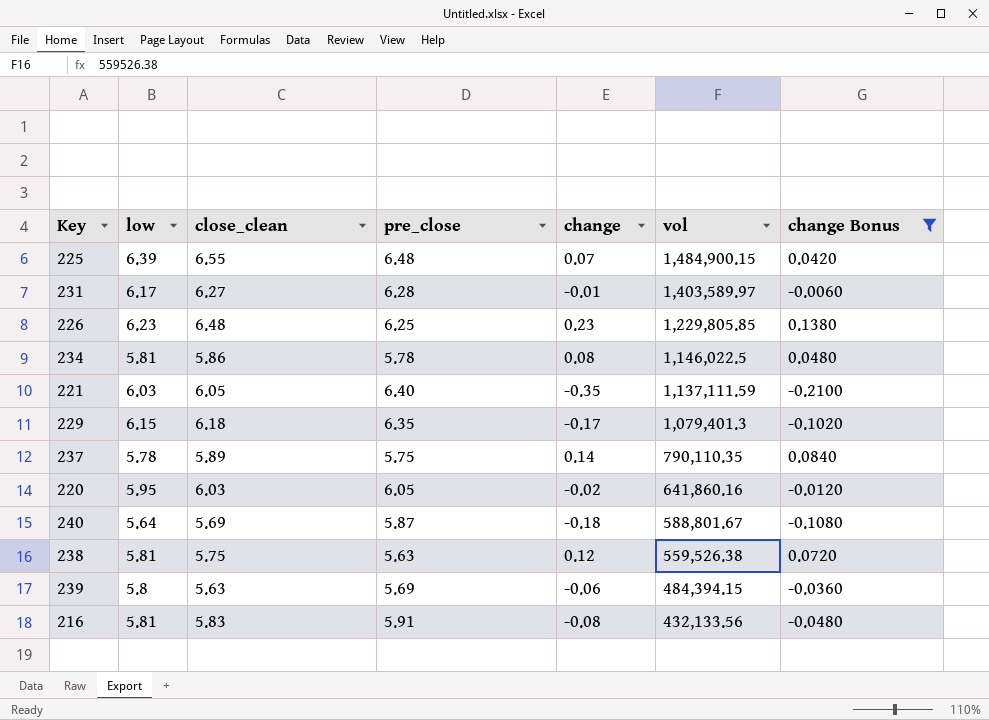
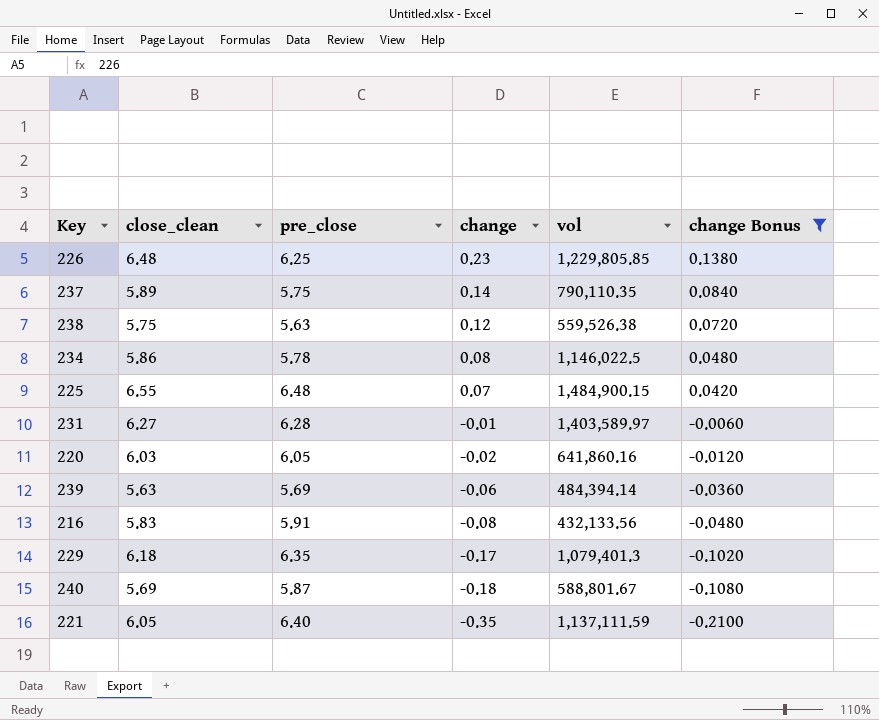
row order: vol descending -> change descending
column low | position: 2 -> none
239 | vol: 484,394.15 -> 484,394.14

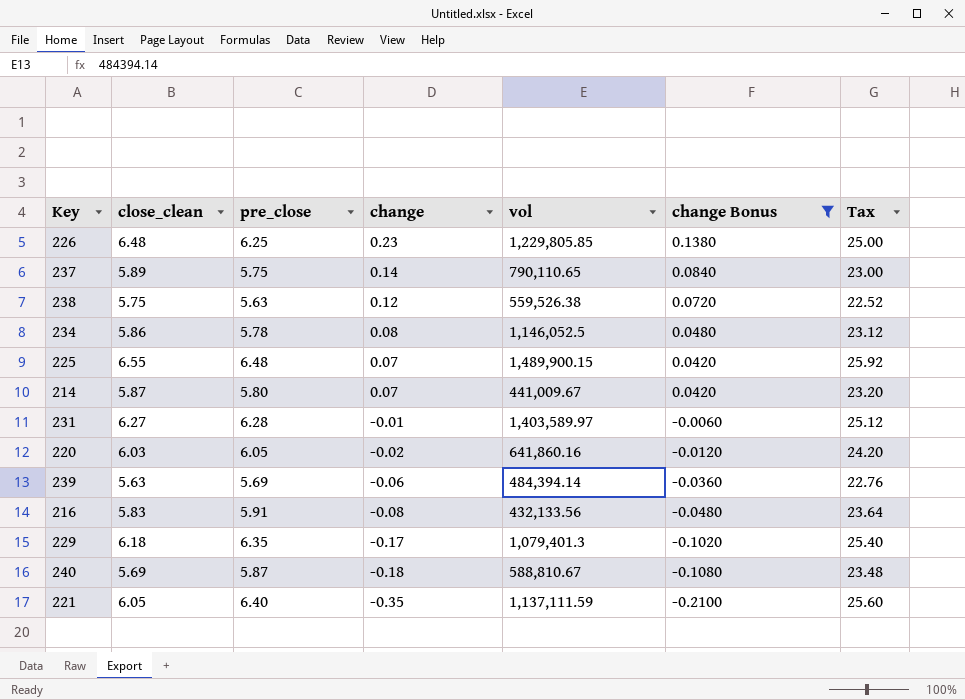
column Tax | formula: none -> [pre_close] * 4
237 | vol: 790,110.35 -> 790,110.65
234 | vol: 1,146,022.5 -> 1,146,052.5
225 | vol: 1,484,900.15 -> 1,489,900.15
row 214: none -> 5.87 | 5.80 | 0.07 | 441,009.67 | 0.0420 | 23.20
240 | vol: 588,801.67 -> 588,810.67

